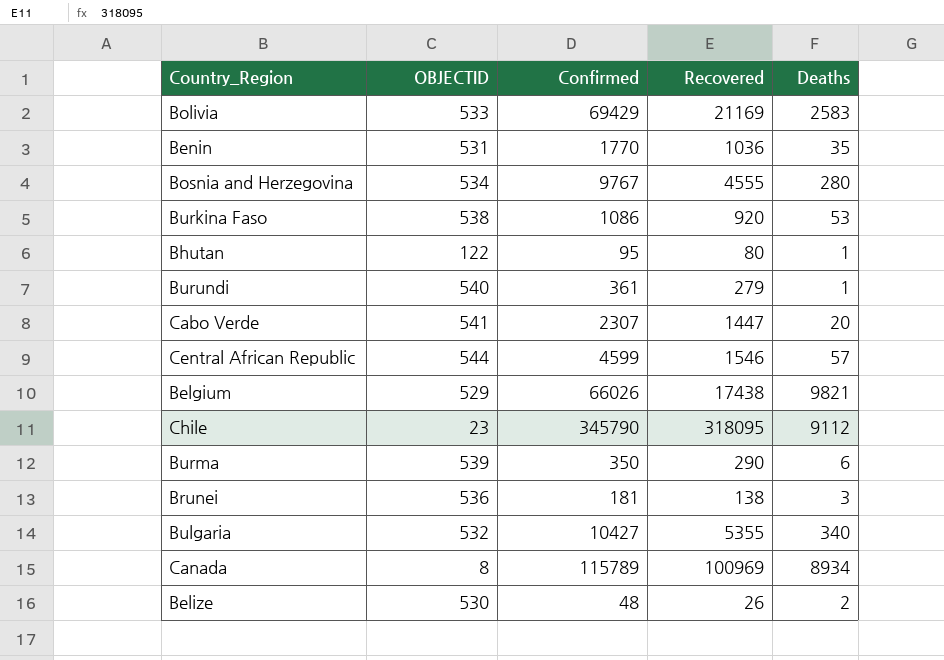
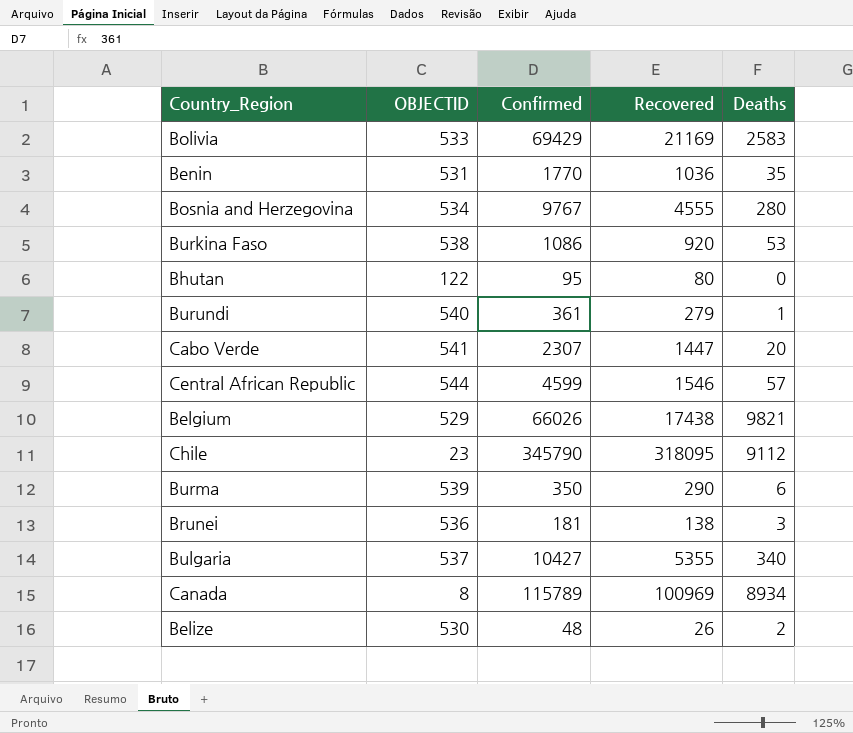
Bhutan | Deaths: 1 -> 0
Bulgaria | OBJECTID: 532 -> 537

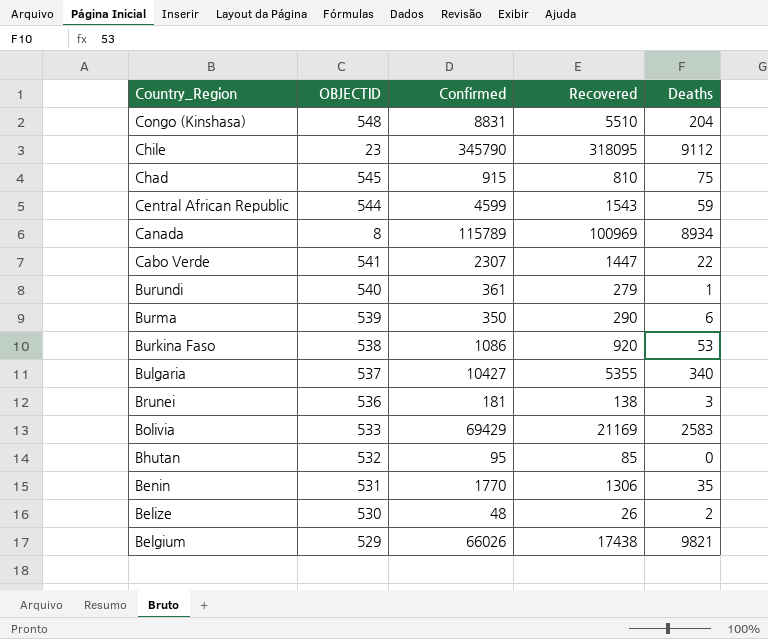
row order: none -> Country_Region descending
row Bosnia and Herzegovina: 534 | 9767 | 4555 | 280 -> none
row Congo (Kinshasa): none -> 548 | 8831 | 5510 | 204
row Chad: none -> 545 | 915 | 810 | 75
Central African Republic | Recovered: 1546 -> 1543
Central African Republic | Deaths: 57 -> 59
Cabo Verde | Deaths: 20 -> 22
Bhutan | OBJECTID: 122 -> 532
Bhutan | Recovered: 80 -> 85
Benin | Recovered: 1036 -> 1306

